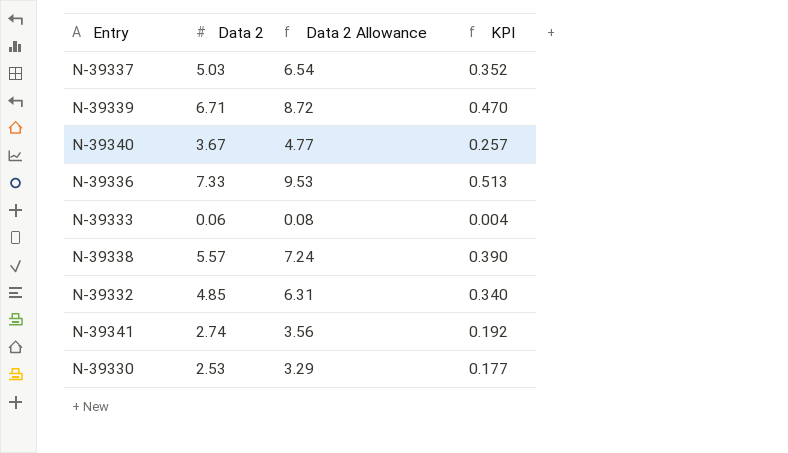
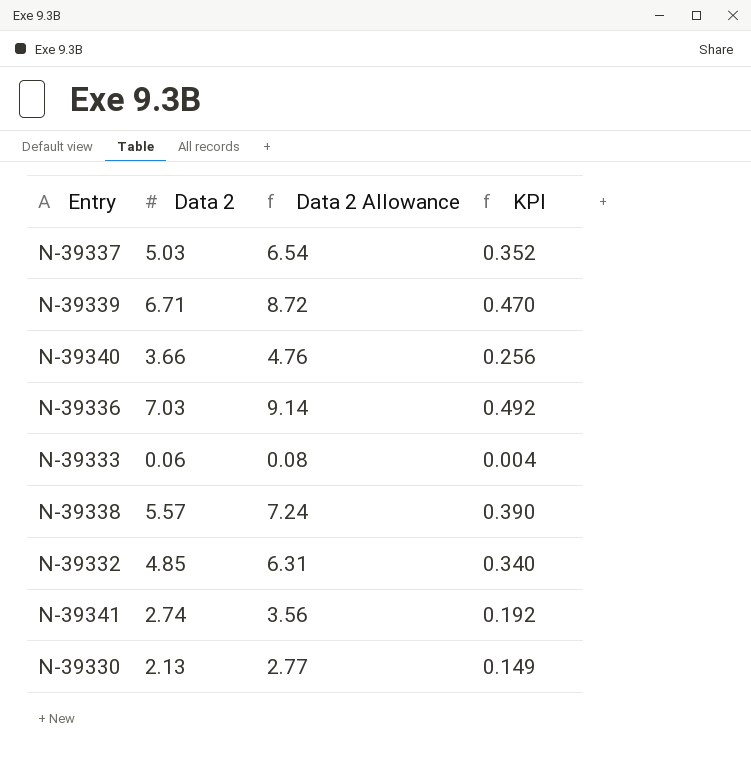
N-39340 | Data 2: 3.67 -> 3.66
N-39340 | Data 2 Allowance: 4.77 -> 4.76
N-39340 | KPI: 0.257 -> 0.256
N-39336 | Data 2: 7.33 -> 7.03
N-39336 | Data 2 Allowance: 9.53 -> 9.14
N-39336 | KPI: 0.513 -> 0.492
N-39330 | Data 2: 2.53 -> 2.13
N-39330 | Data 2 Allowance: 3.29 -> 2.77
N-39330 | KPI: 0.177 -> 0.149

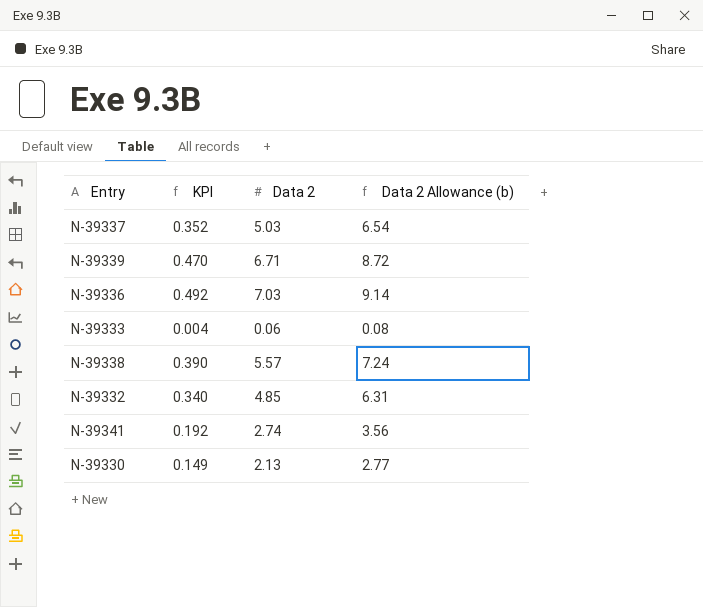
column KPI | position: 4 -> 2
column name: Data 2 Allowance -> Data 2 Allowance (b)
row N-39340: 3.66 | 4.76 | 0.256 -> none

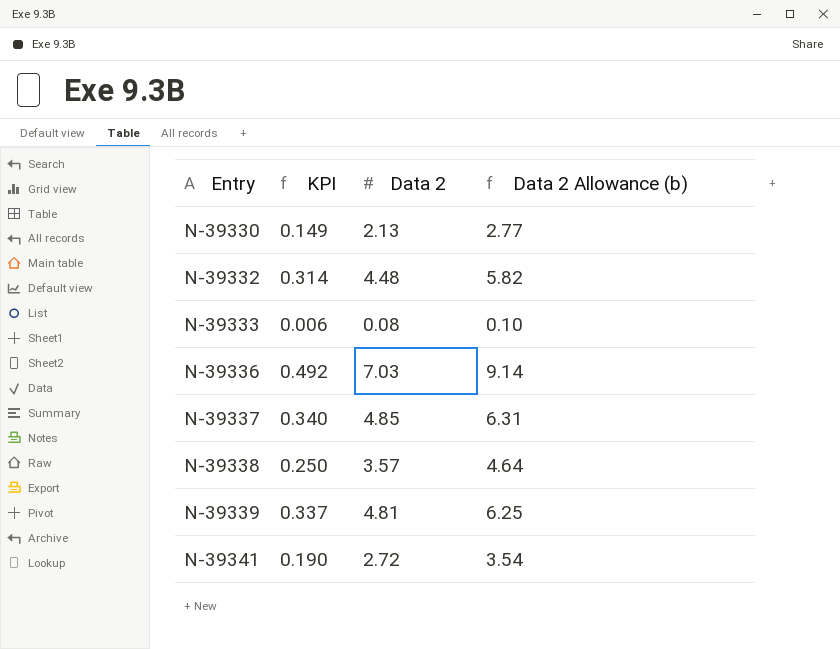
row order: none -> Entry ascending
N-39332 | KPI: 0.340 -> 0.314
N-39332 | Data 2: 4.85 -> 4.48
N-39332 | Data 2 Allowance (b): 6.31 -> 5.82
N-39333 | KPI: 0.004 -> 0.006
N-39333 | Data 2: 0.06 -> 0.08
N-39333 | Data 2 Allowance (b): 0.08 -> 0.10
N-39337 | KPI: 0.352 -> 0.340
N-39337 | Data 2: 5.03 -> 4.85
N-39337 | Data 2 Allowance (b): 6.54 -> 6.31
N-39338 | KPI: 0.390 -> 0.250
N-39338 | Data 2: 5.57 -> 3.57
N-39338 | Data 2 Allowance (b): 7.24 -> 4.64
N-39339 | KPI: 0.470 -> 0.337
N-39339 | Data 2: 6.71 -> 4.81
N-39339 | Data 2 Allowance (b): 8.72 -> 6.25
N-39341 | KPI: 0.192 -> 0.190
N-39341 | Data 2: 2.74 -> 2.72
N-39341 | Data 2 Allowance (b): 3.56 -> 3.54

